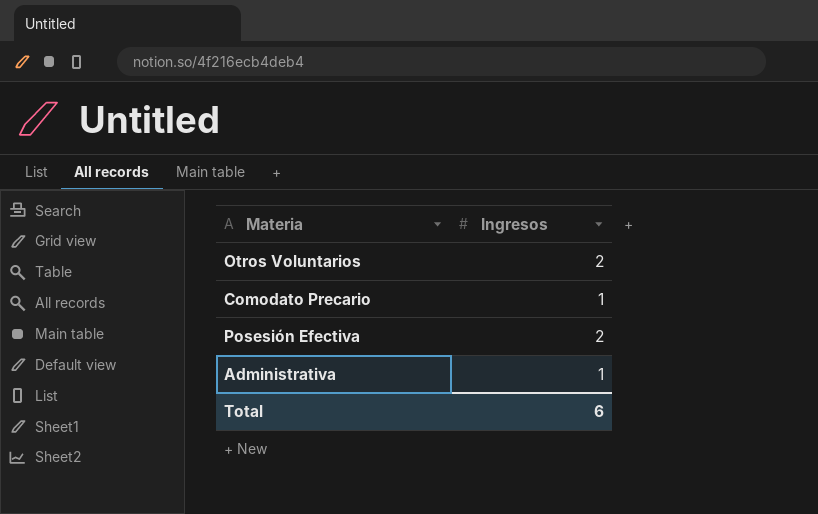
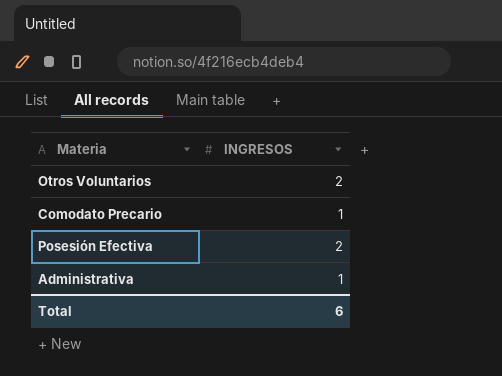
column name: Ingresos -> INGRESOS

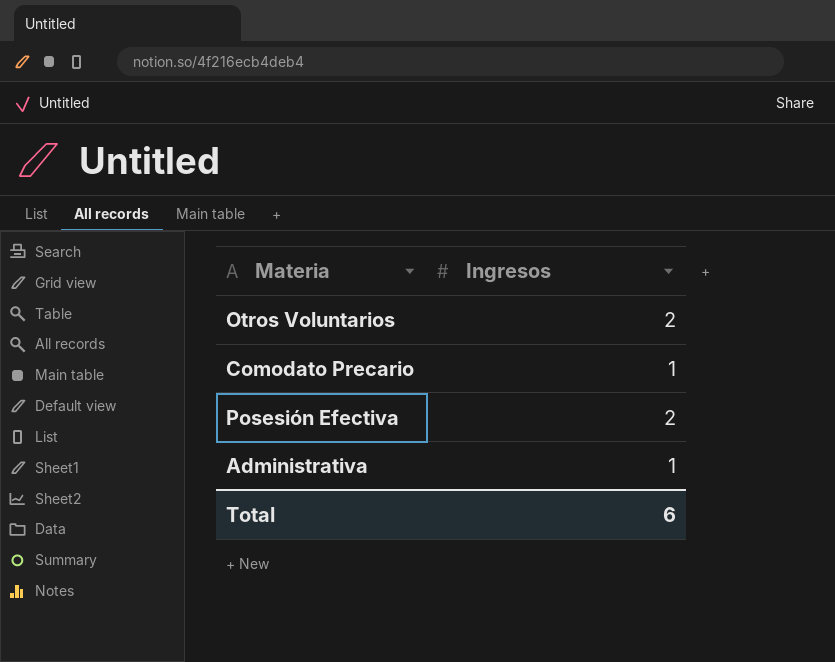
column name: INGRESOS -> Ingresos

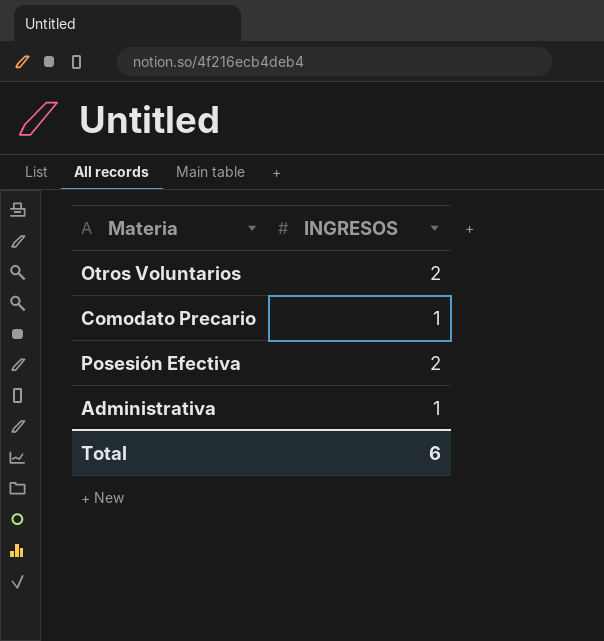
column name: Ingresos -> INGRESOS

